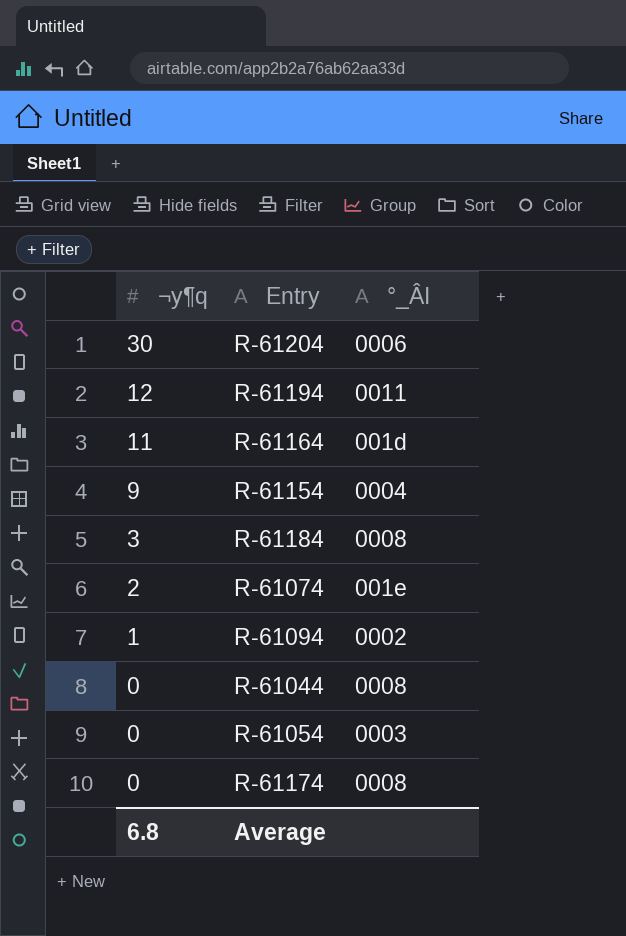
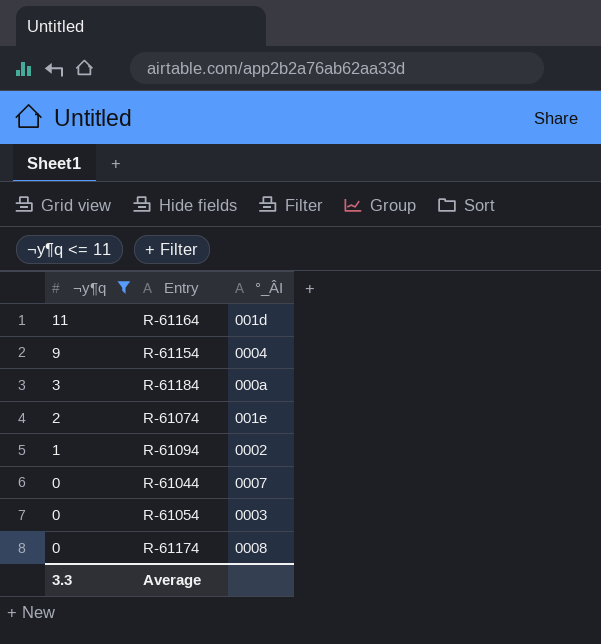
filter: none -> ¬y¶q <= 11
R-61184 | °_ÂI: 0008 -> 000a
R-61044 | °_ÂI: 0008 -> 0007
Average | ¬y¶q: 6.8 -> 3.3

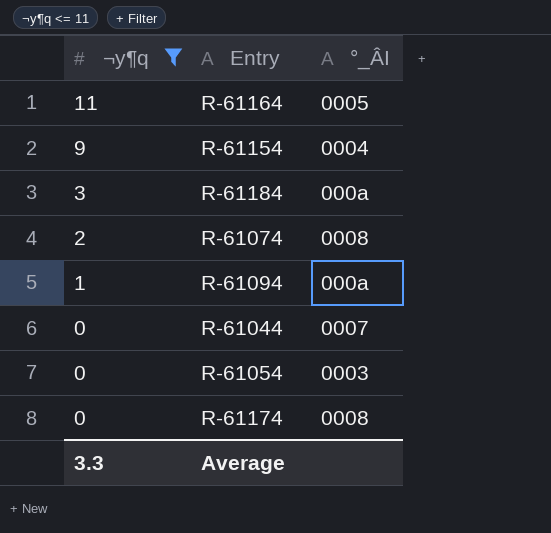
R-61164 | °_ÂI: 001d -> 0005
R-61074 | °_ÂI: 001e -> 0008
R-61094 | °_ÂI: 0002 -> 000a

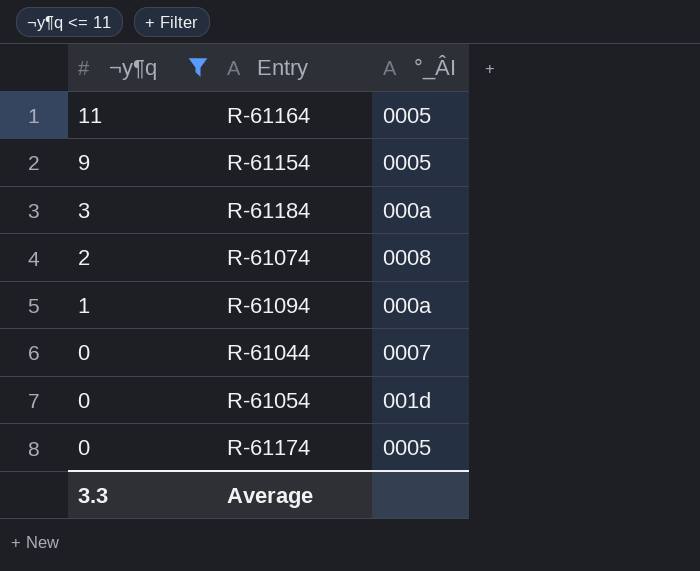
R-61154 | °_ÂI: 0004 -> 0005
R-61054 | °_ÂI: 0003 -> 001d
R-61174 | °_ÂI: 0008 -> 0005

